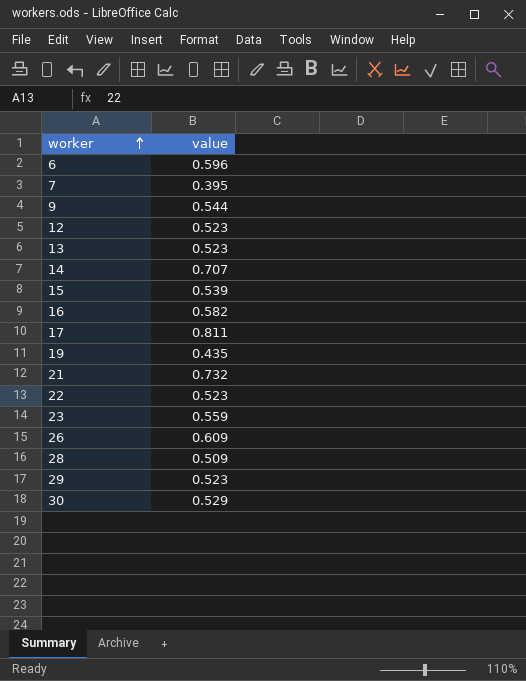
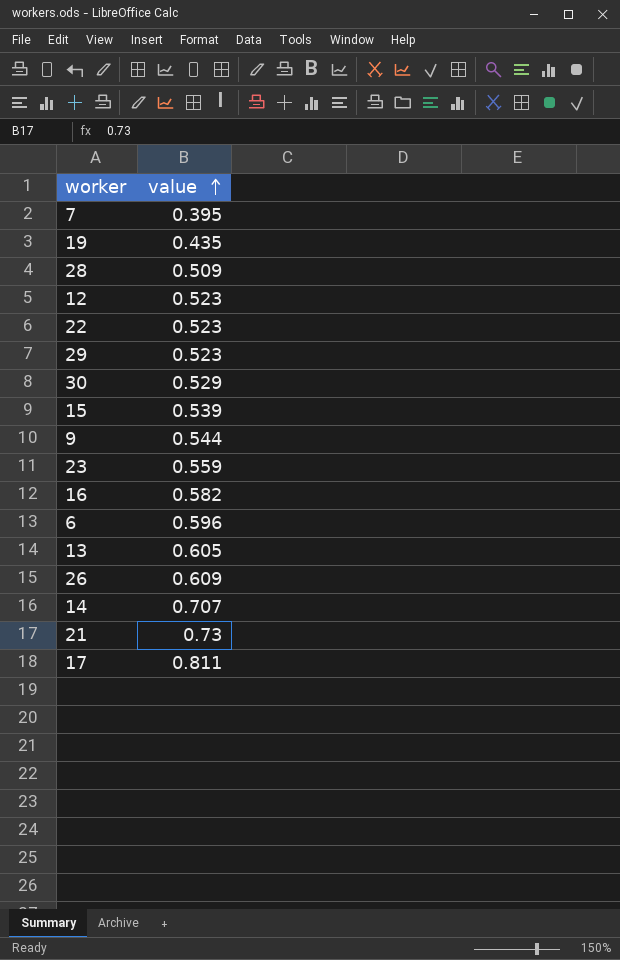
row order: worker ascending -> value ascending
13 | value: 0.523 -> 0.605
21 | value: 0.732 -> 0.73

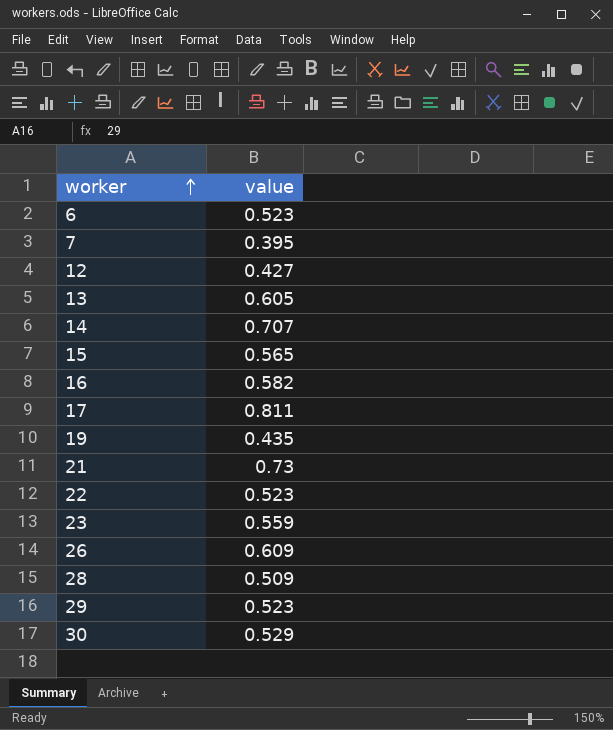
row order: value ascending -> worker ascending
row 9: 0.544 -> none
6 | value: 0.596 -> 0.523
12 | value: 0.523 -> 0.427
15 | value: 0.539 -> 0.565

